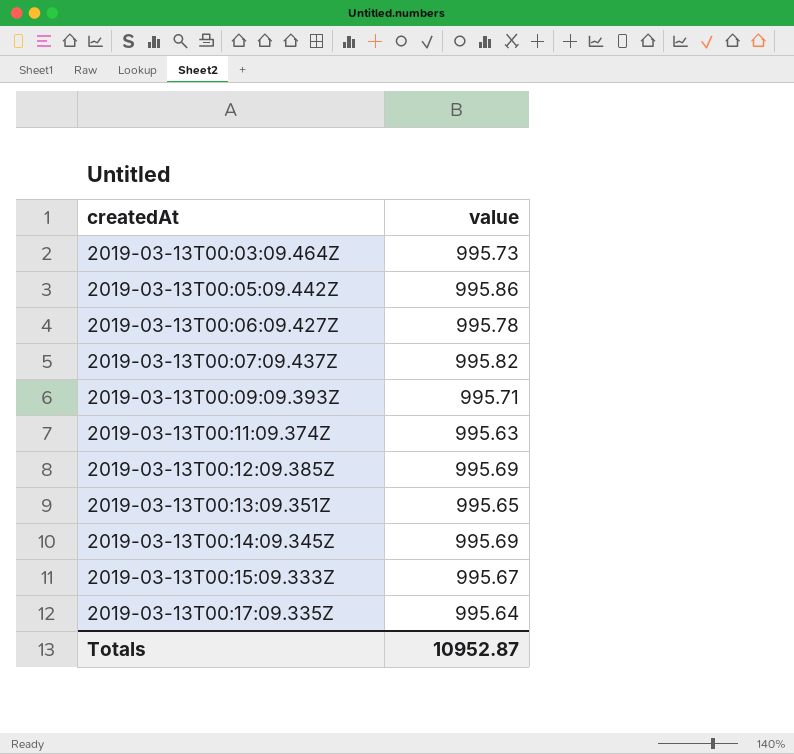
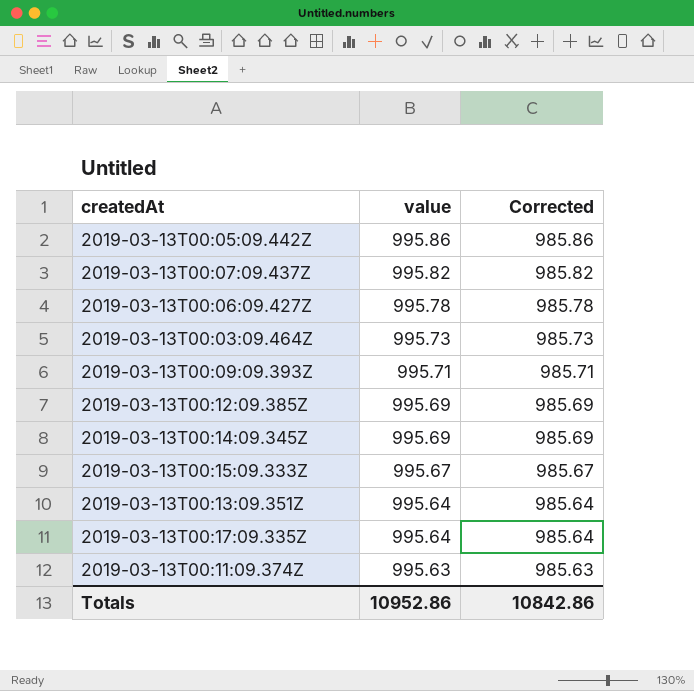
row order: createdAt ascending -> value descending
column Corrected | formula: none -> [value] - 10
2019-03-13T00:13:09.351Z | value: 995.65 -> 995.64
Totals | value: 10952.87 -> 10952.86

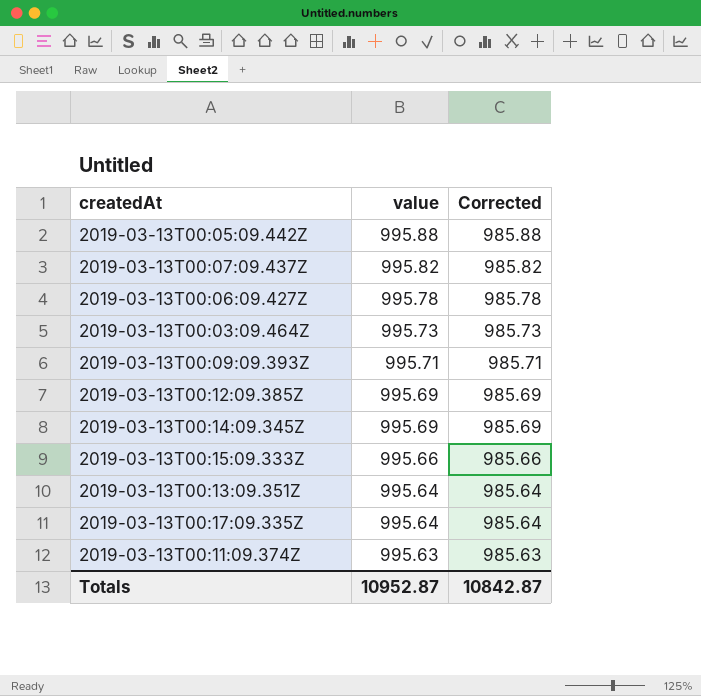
2019-03-13T00:05:09.442Z | value: 995.86 -> 995.88
2019-03-13T00:05:09.442Z | Corrected: 985.86 -> 985.88
2019-03-13T00:15:09.333Z | value: 995.67 -> 995.66
2019-03-13T00:15:09.333Z | Corrected: 985.67 -> 985.66
Totals | value: 10952.86 -> 10952.87
Totals | Corrected: 10842.86 -> 10842.87

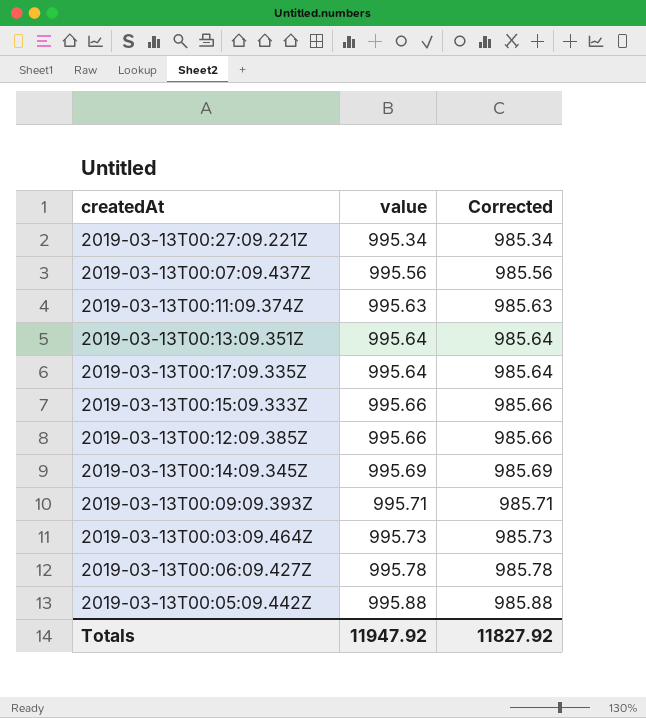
row order: value descending -> value ascending
row 2019-03-13T00:27:09.221Z: none -> 995.34 | 985.34
2019-03-13T00:07:09.437Z | value: 995.82 -> 995.56
2019-03-13T00:07:09.437Z | Corrected: 985.82 -> 985.56
2019-03-13T00:12:09.385Z | value: 995.69 -> 995.66
2019-03-13T00:12:09.385Z | Corrected: 985.69 -> 985.66
Totals | value: 10952.87 -> 11947.92
Totals | Corrected: 10842.87 -> 11827.92

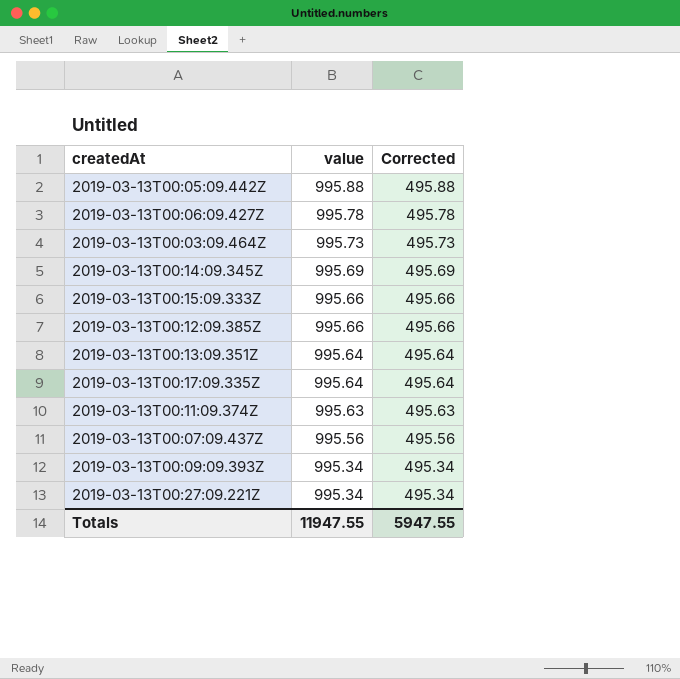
row order: value ascending -> value descending
column Corrected | formula: [value] - 10 -> [value] - 500
2019-03-13T00:09:09.393Z | value: 995.71 -> 995.34
Totals | value: 11947.92 -> 11947.55
Totals | Corrected: 11827.92 -> 5947.55

